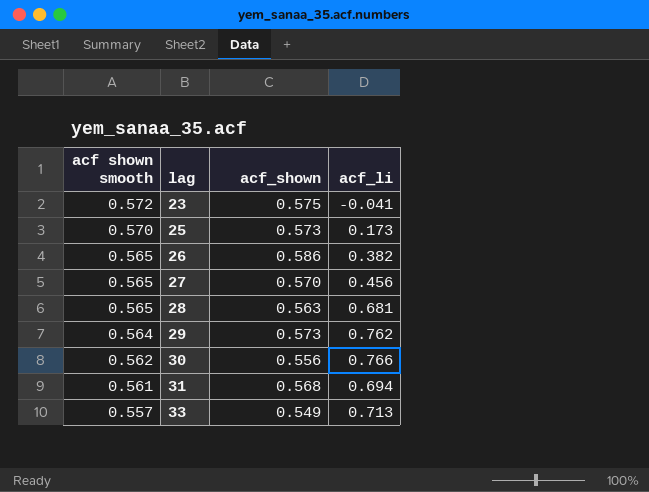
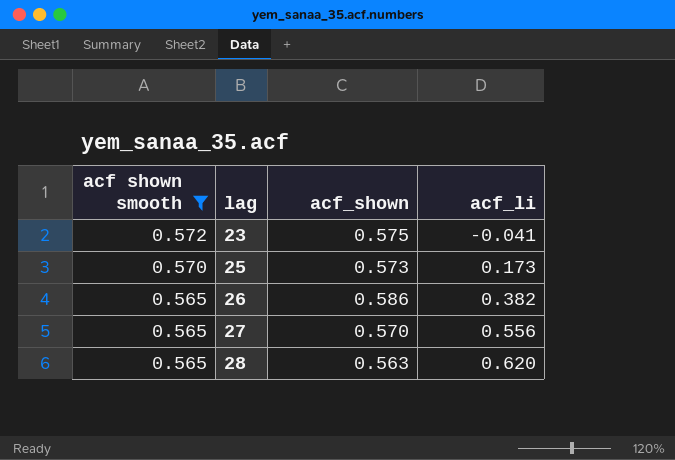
filter: none -> acf shown smooth >= 0.565
27 | acf_li: 0.456 -> 0.556
28 | acf_li: 0.681 -> 0.620

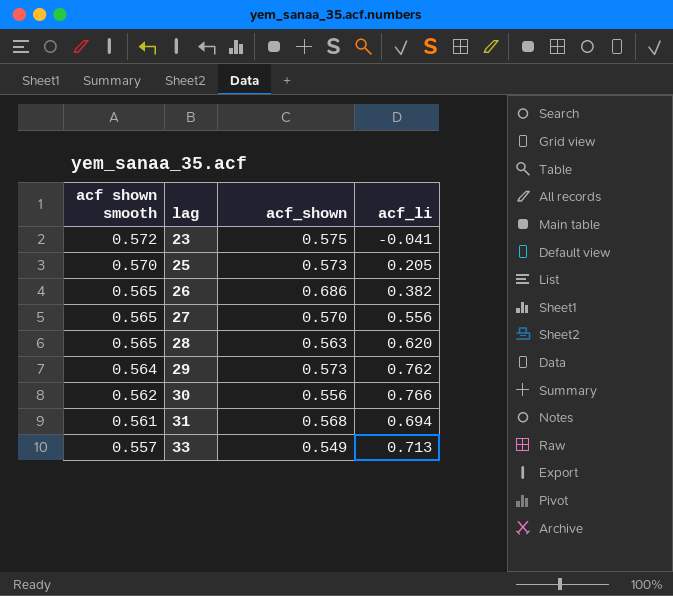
filter: acf shown smooth >= 0.565 -> none
25 | acf_li: 0.173 -> 0.205
26 | acf_shown: 0.586 -> 0.686

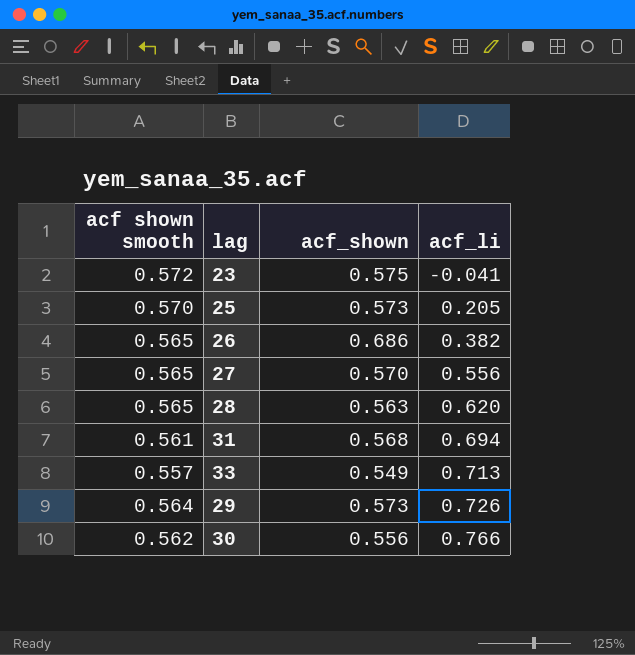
row order: acf shown smooth descending -> acf_li ascending
29 | acf_li: 0.762 -> 0.726

